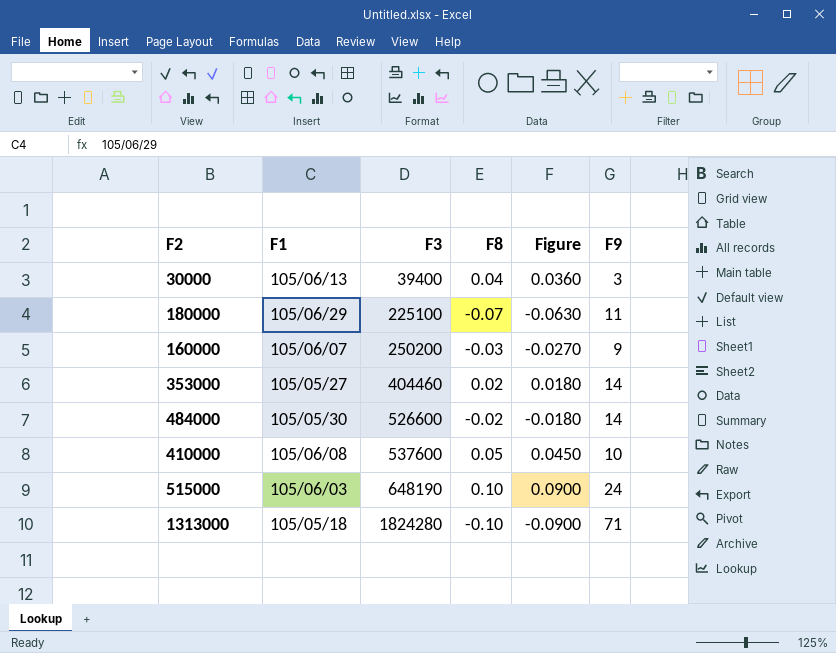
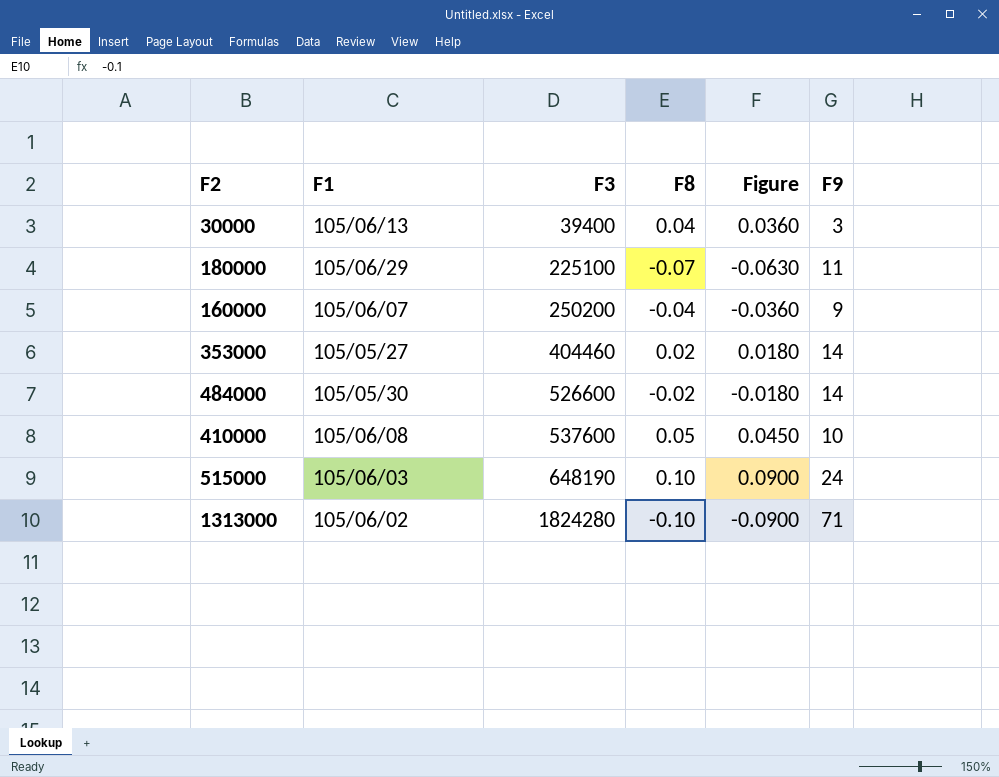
160000 | F8: -0.03 -> -0.04
160000 | Figure: -0.0270 -> -0.0360
1313000 | F1: 105/05/18 -> 105/06/02

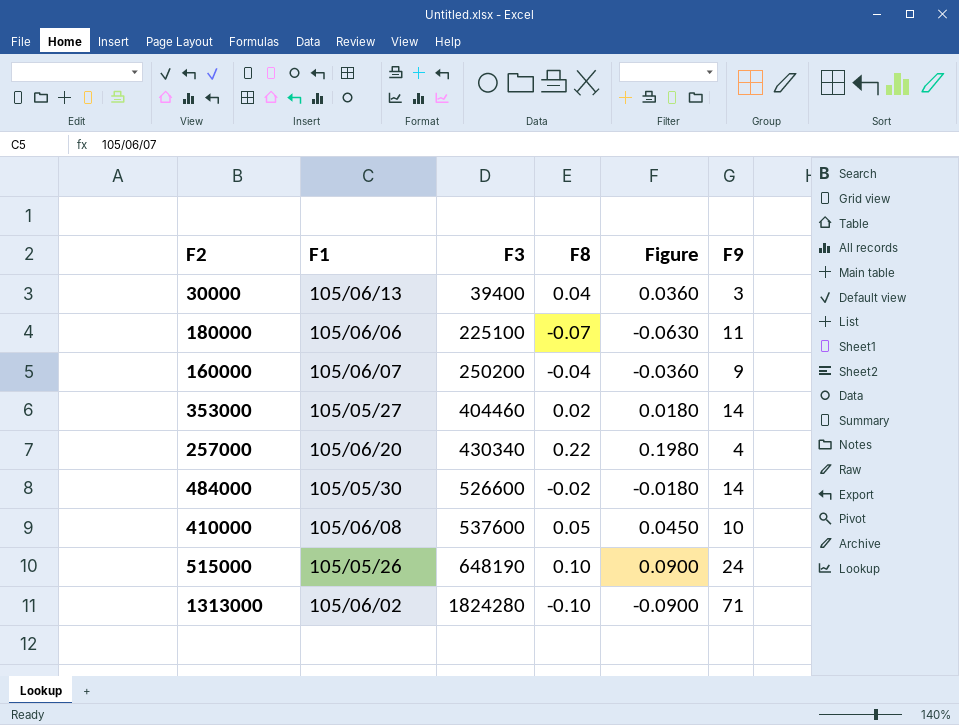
180000 | F1: 105/06/29 -> 105/06/06
row 257000: none -> 105/06/20 | 430340 | 0.22 | 0.1980 | 4
515000 | F1: 105/06/03 -> 105/05/26

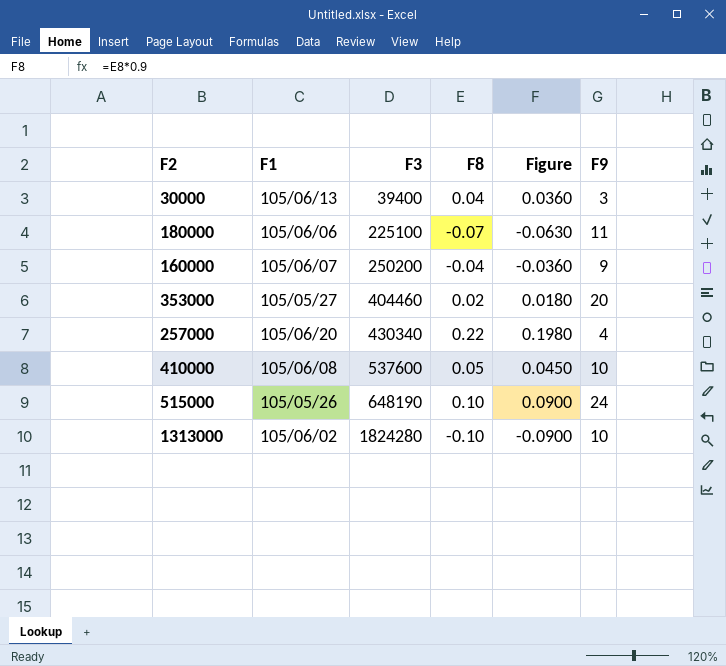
row 484000: 105/05/30 | 526600 | -0.02 | -0.0180 | 14 -> none
353000 | F9: 14 -> 20
1313000 | F9: 71 -> 10

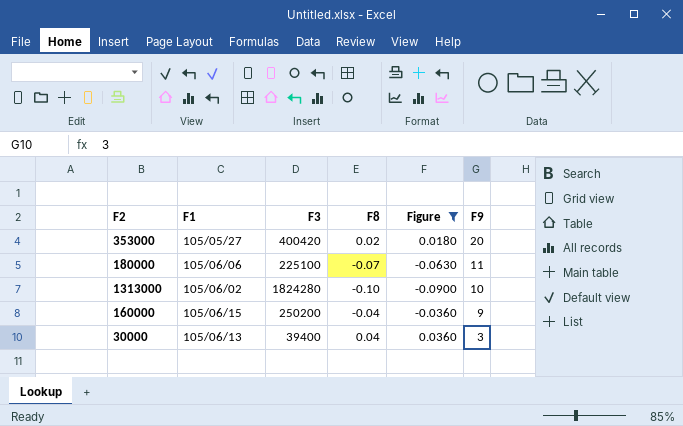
filter: none -> Figure <= 0.0360
row order: F3 ascending -> F9 descending
353000 | F3: 404460 -> 400420
160000 | F1: 105/06/07 -> 105/06/15

